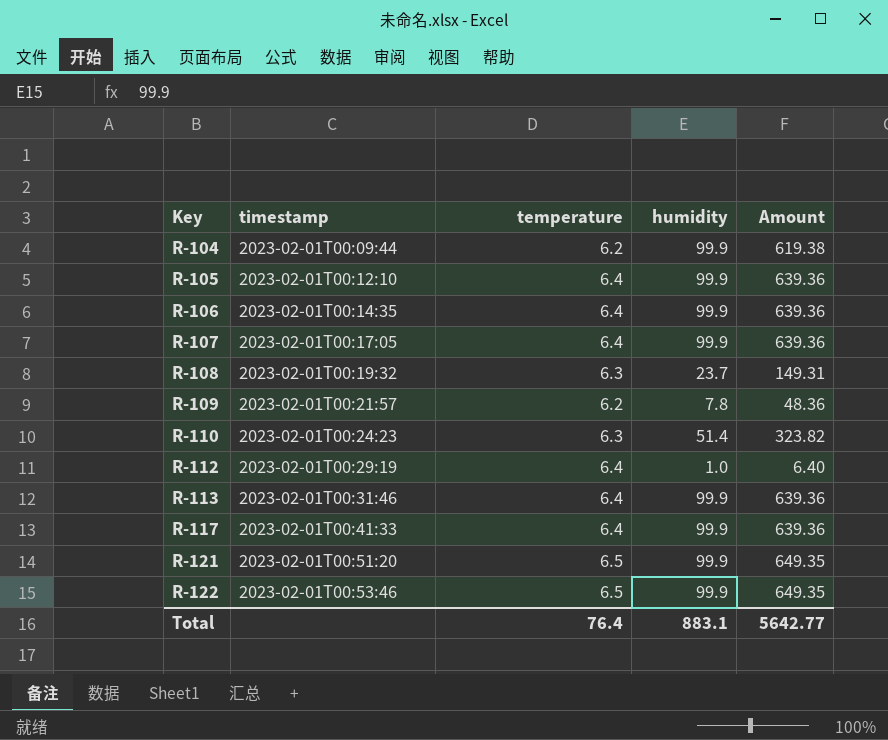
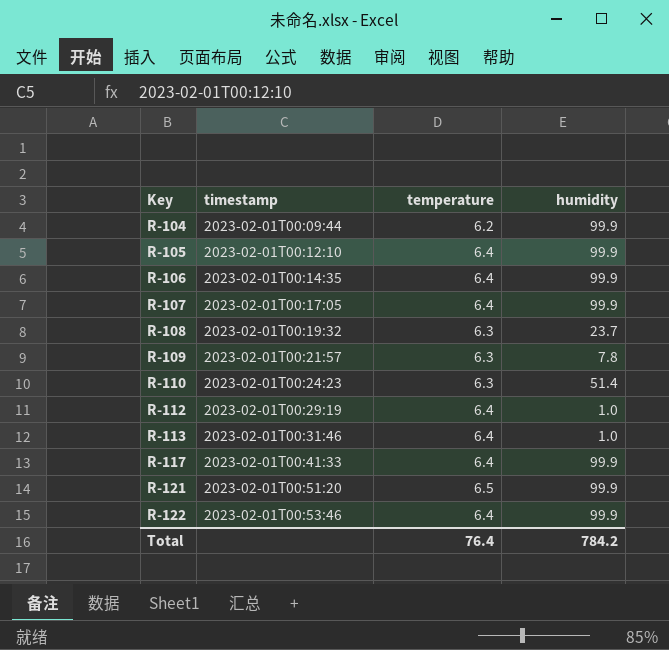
column Amount | formula: [temperature] * [humidity] -> none
R-109 | temperature: 6.2 -> 6.3
R-113 | humidity: 99.9 -> 1.0
R-122 | temperature: 6.5 -> 6.4
Total | humidity: 883.1 -> 784.2

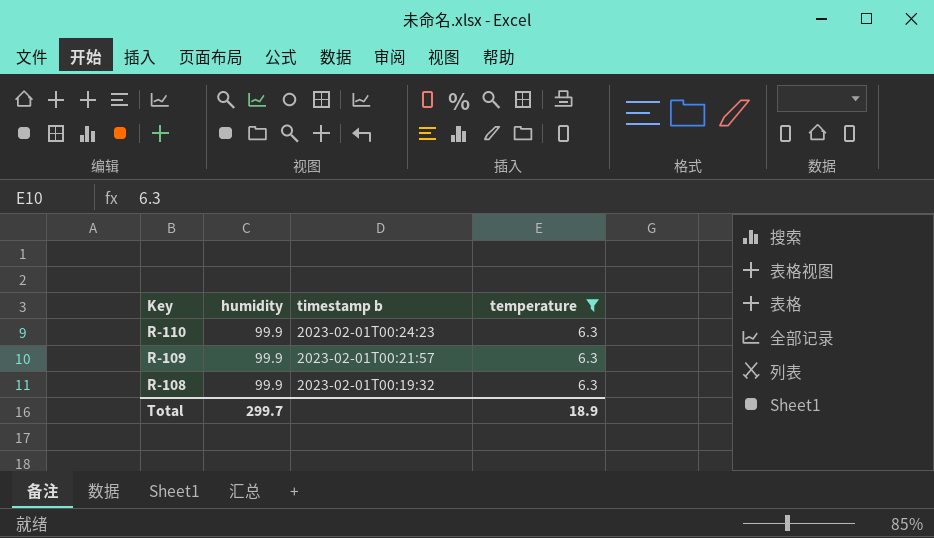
filter: none -> temperature = 6.3
row order: Key ascending -> Key descending
column humidity | position: 4 -> 2
column name: timestamp -> timestamp b
R-110 | humidity: 51.4 -> 99.9
R-109 | humidity: 7.8 -> 99.9
R-108 | humidity: 23.7 -> 99.9
Total | humidity: 784.2 -> 299.7
Total | temperature: 76.4 -> 18.9

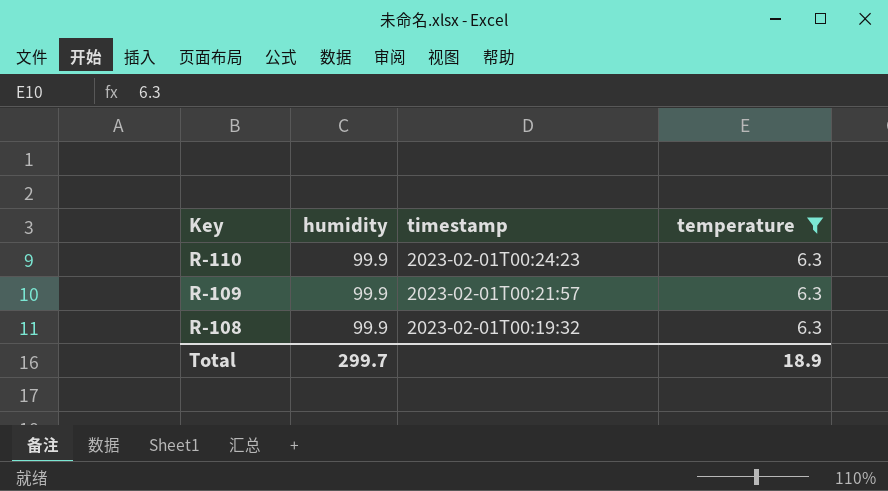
column name: timestamp b -> timestamp

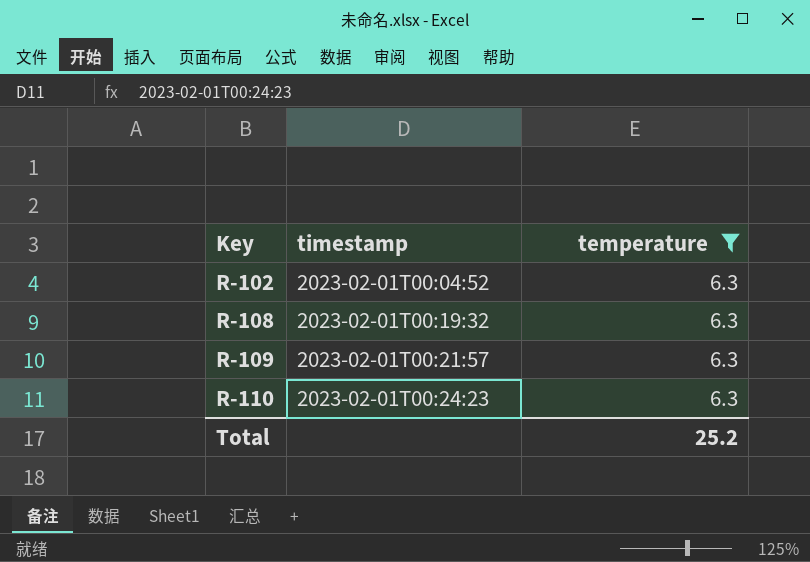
row order: Key descending -> Key ascending
column humidity | position: 2 -> none
row R-102: none -> 2023-02-01T00:04:52 | 6.3
Total | temperature: 18.9 -> 25.2

